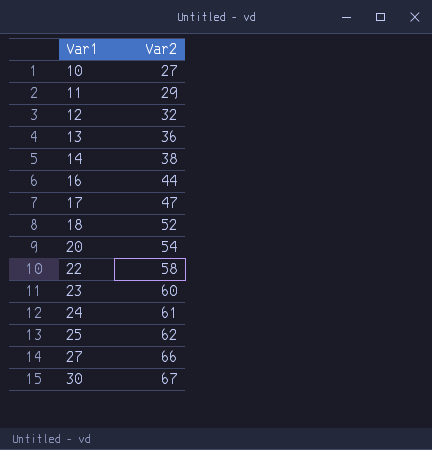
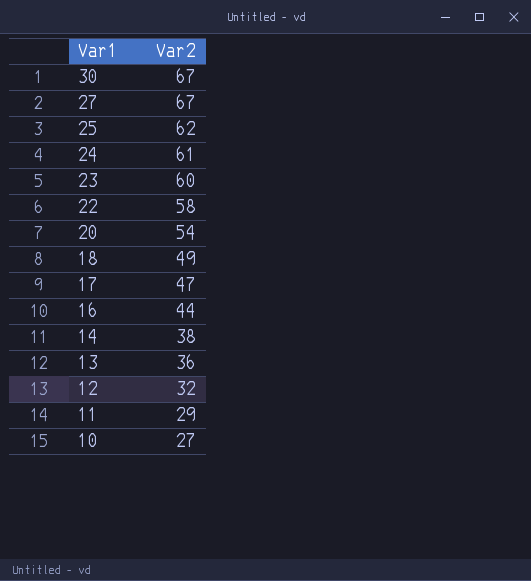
row order: Var1 ascending -> Var1 descending
27 | Var2: 66 -> 67
18 | Var2: 52 -> 49

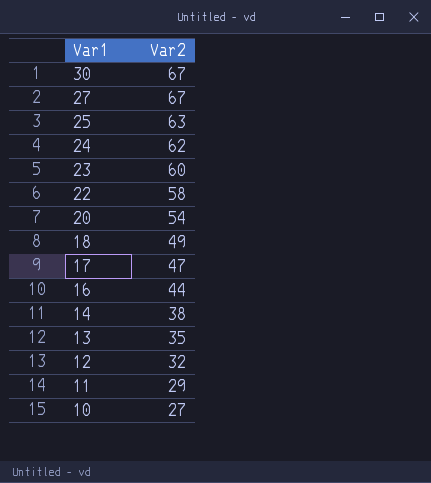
25 | Var2: 62 -> 63
24 | Var2: 61 -> 62
13 | Var2: 36 -> 35

